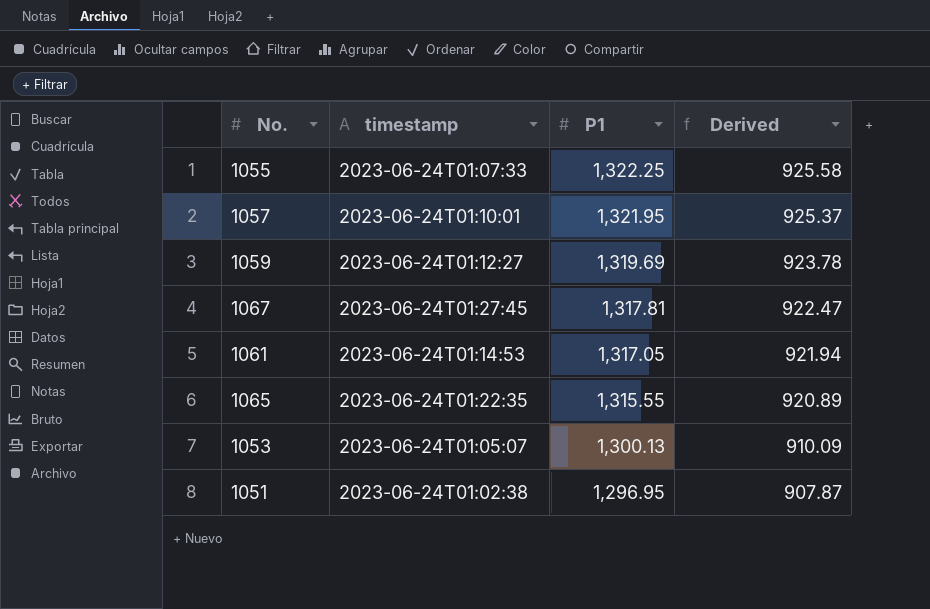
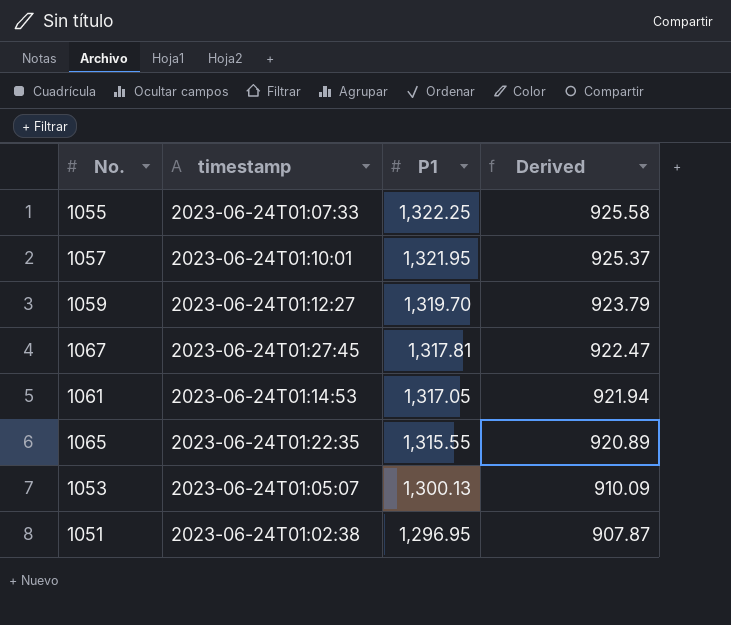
1059 | P1: 1,319.69 -> 1,319.70
1059 | Derived: 923.78 -> 923.79

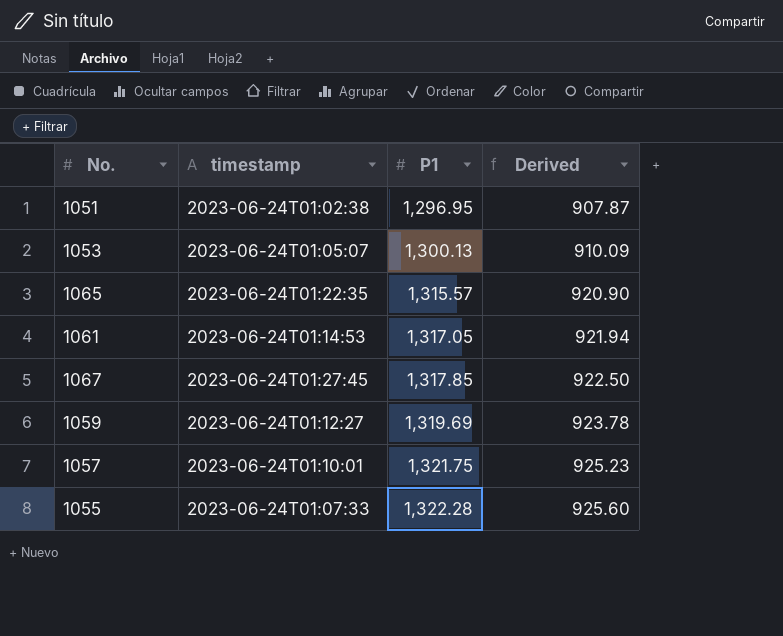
row order: P1 descending -> P1 ascending
1065 | P1: 1,315.55 -> 1,315.57
1065 | Derived: 920.89 -> 920.90
1067 | P1: 1,317.81 -> 1,317.85
1067 | Derived: 922.47 -> 922.50
1059 | P1: 1,319.70 -> 1,319.69
1059 | Derived: 923.79 -> 923.78
1057 | P1: 1,321.95 -> 1,321.75
1057 | Derived: 925.37 -> 925.23
1055 | P1: 1,322.25 -> 1,322.28
1055 | Derived: 925.58 -> 925.60

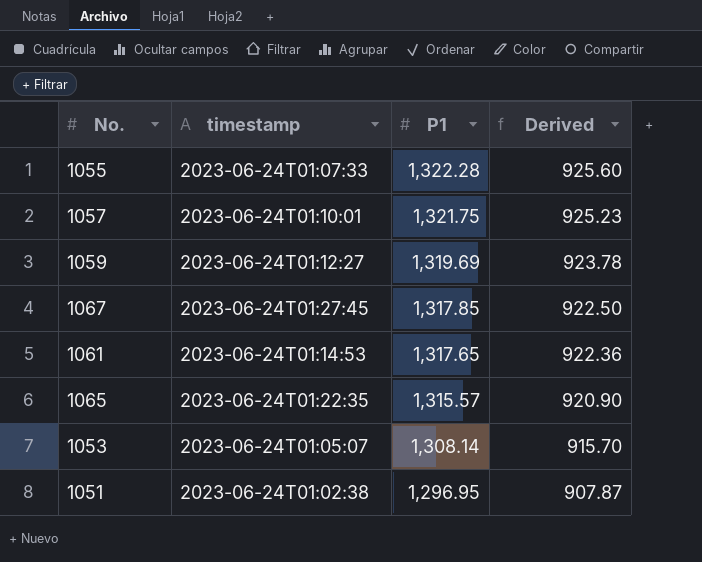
row order: P1 ascending -> P1 descending
1061 | P1: 1,317.05 -> 1,317.65
1061 | Derived: 921.94 -> 922.36
1053 | P1: 1,300.13 -> 1,308.14
1053 | Derived: 910.09 -> 915.70

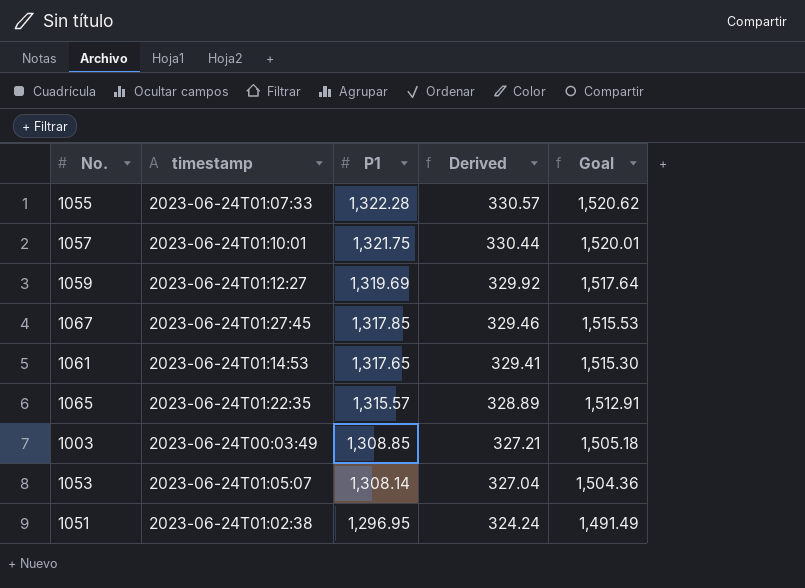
column Derived | formula: [P1] * 0.7 -> [P1] * 0.25
column Goal | formula: none -> [P1] * 1.15
row 1003: none -> 2023-06-24T00:03:49 | 1,308.85 | 327.21 | 1,505.18

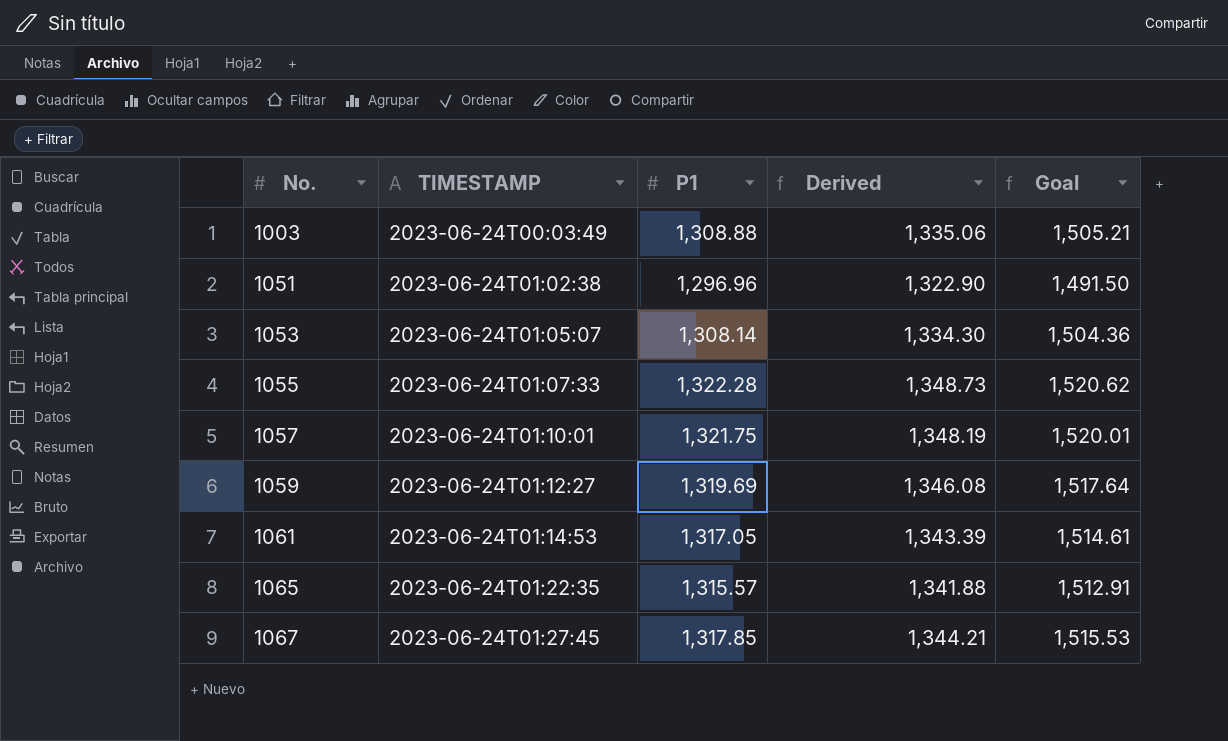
row order: P1 descending -> No. ascending
column name: timestamp -> TIMESTAMP
column Derived | formula: [P1] * 0.25 -> [P1] * 1.02
1003 | P1: 1,308.85 -> 1,308.88
1003 | Goal: 1,505.18 -> 1,505.21
1051 | P1: 1,296.95 -> 1,296.96
1051 | Goal: 1,491.49 -> 1,491.50
1061 | P1: 1,317.65 -> 1,317.05
1061 | Goal: 1,515.30 -> 1,514.61

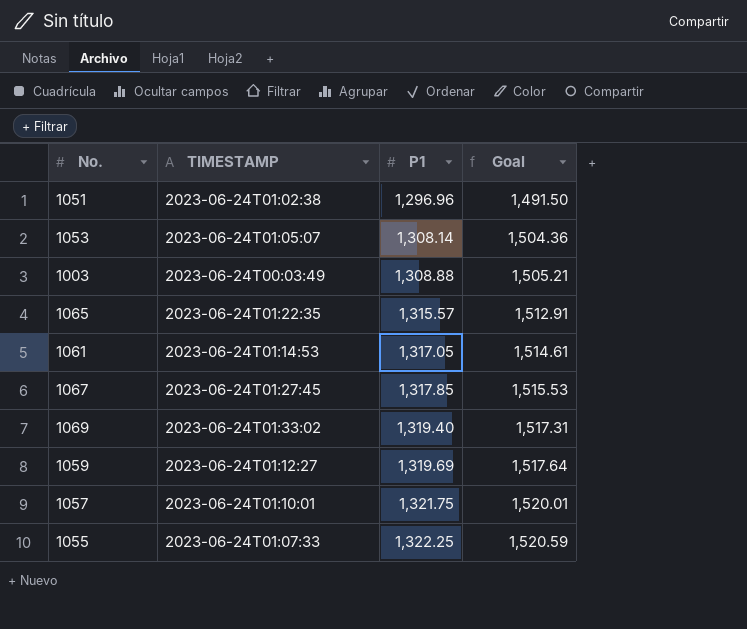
row order: No. ascending -> P1 ascending
column Derived | formula: [P1] * 1.02 -> none
row 1069: none -> 2023-06-24T01:33:02 | 1,319.40 | 1,517.31
1055 | P1: 1,322.28 -> 1,322.25
1055 | Goal: 1,520.62 -> 1,520.59

